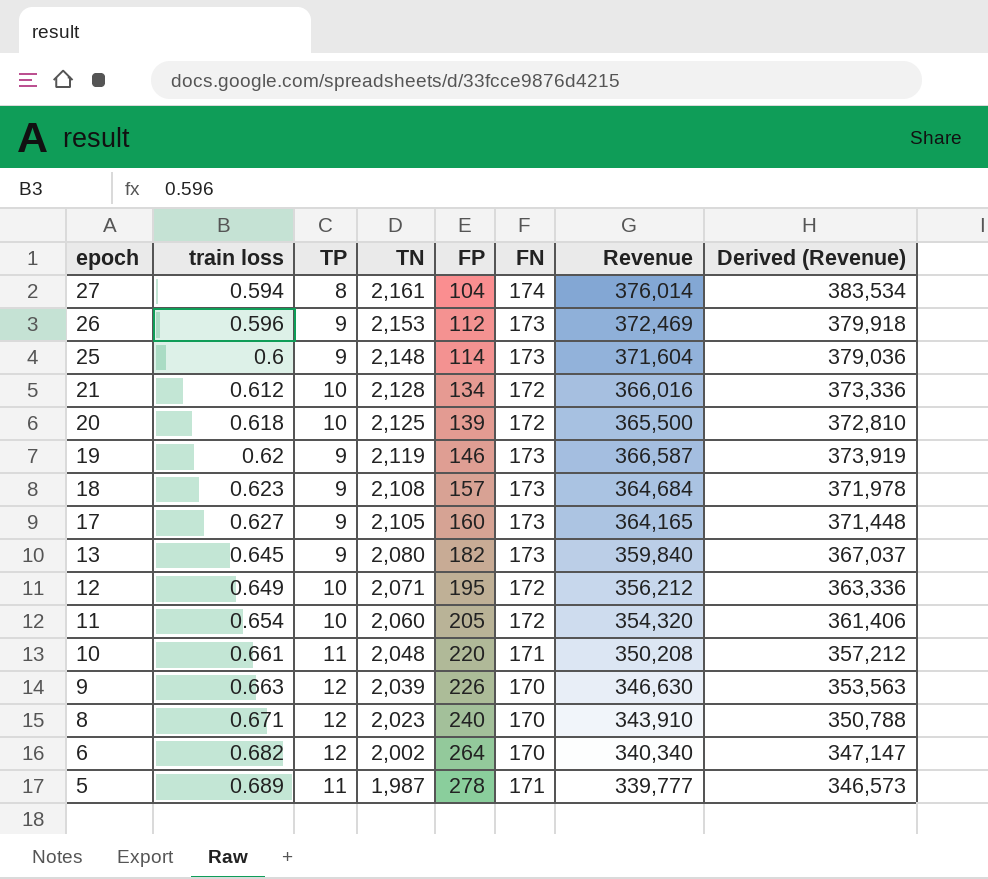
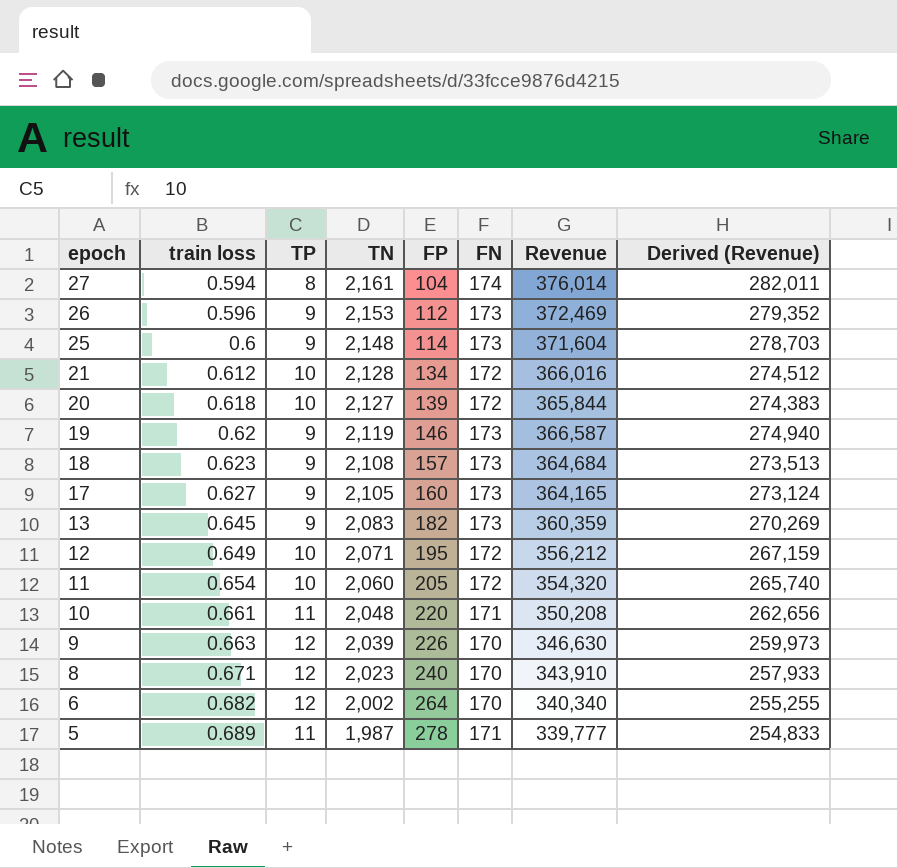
column Derived (Revenue) | formula: [Revenue] * 1.02 -> [Revenue] * 0.75
20 | TN: 2,125 -> 2,127
20 | Revenue: 365,500 -> 365,844
13 | TN: 2,080 -> 2,083
13 | Revenue: 359,840 -> 360,359

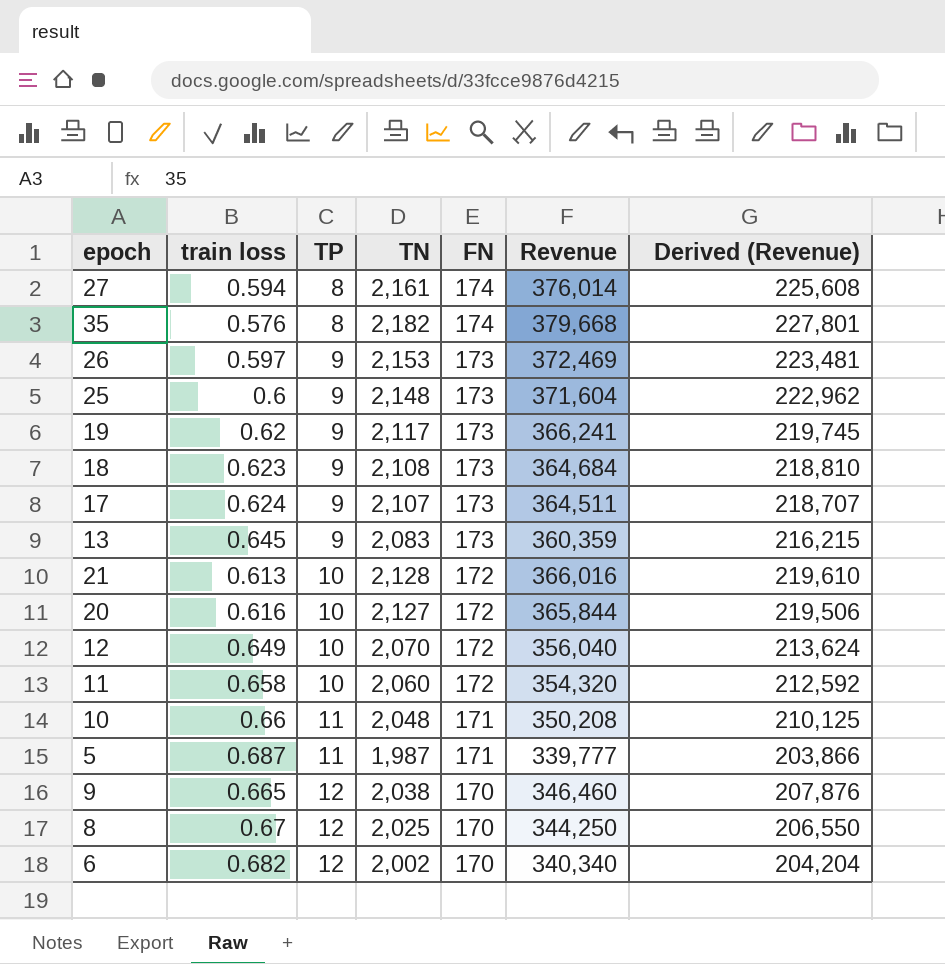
row order: epoch descending -> TP ascending
column FP | position: 5 -> none
column Derived (Revenue) | formula: [Revenue] * 0.75 -> [Revenue] * 0.6
row 35: none -> 0.576 | 8 | 2,182 | 174 | 379,668 | 227,801
26 | train loss: 0.596 -> 0.597
19 | TN: 2,119 -> 2,117
19 | Revenue: 366,587 -> 366,241
17 | train loss: 0.627 -> 0.624
17 | TN: 2,105 -> 2,107
17 | Revenue: 364,165 -> 364,511
21 | train loss: 0.612 -> 0.613
20 | train loss: 0.618 -> 0.616
12 | TN: 2,071 -> 2,070
12 | Revenue: 356,212 -> 356,040
11 | train loss: 0.654 -> 0.658
10 | train loss: 0.661 -> 0.66
5 | train loss: 0.689 -> 0.687
9 | train loss: 0.663 -> 0.665
9 | TN: 2,039 -> 2,038
9 | Revenue: 346,630 -> 346,460
8 | train loss: 0.671 -> 0.67
8 | TN: 2,023 -> 2,025
8 | Revenue: 343,910 -> 344,250

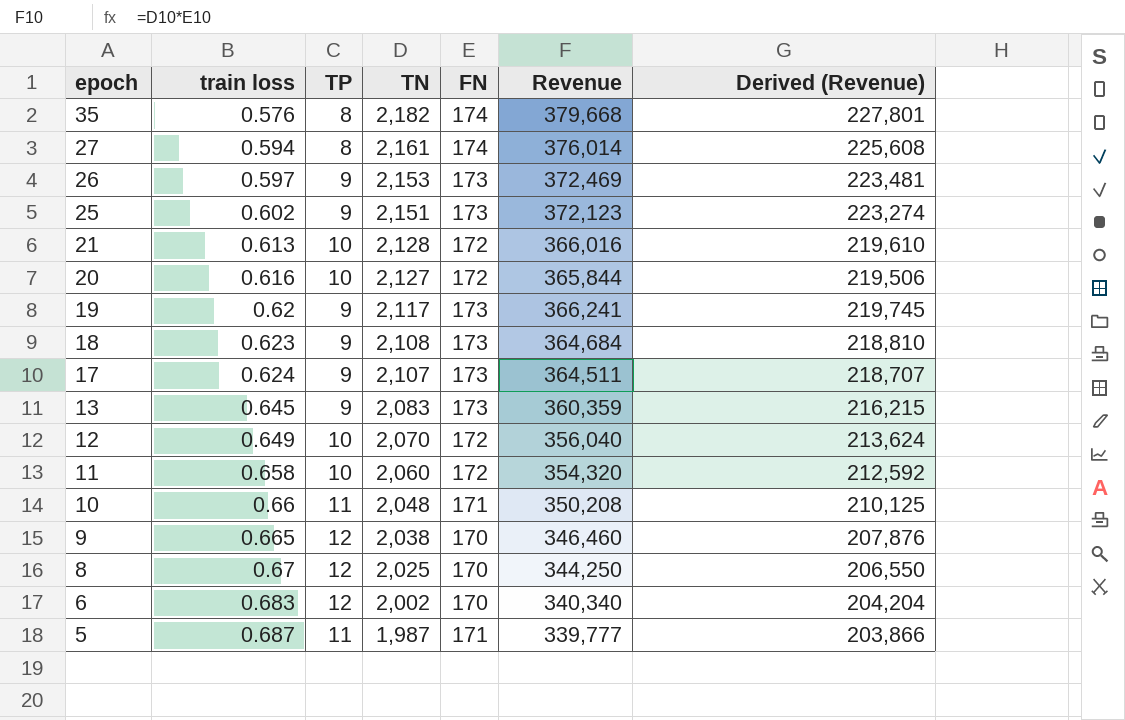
row order: TP ascending -> epoch descending
25 | train loss: 0.6 -> 0.602
25 | TN: 2,148 -> 2,151
25 | Revenue: 371,604 -> 372,123
25 | Derived (Revenue): 222,962 -> 223,274
6 | train loss: 0.682 -> 0.683

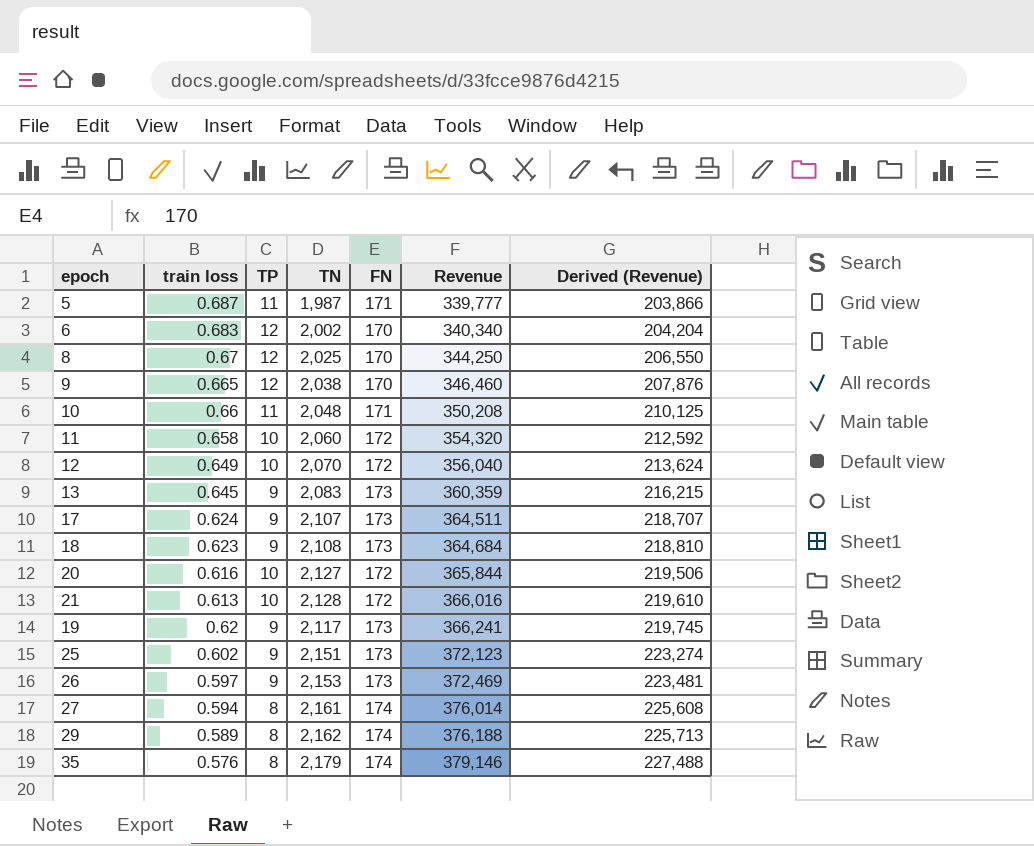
row order: epoch descending -> Revenue ascending
row 29: none -> 0.589 | 8 | 2,162 | 174 | 376,188 | 225,713
35 | TN: 2,182 -> 2,179
35 | Revenue: 379,668 -> 379,146
35 | Derived (Revenue): 227,801 -> 227,488

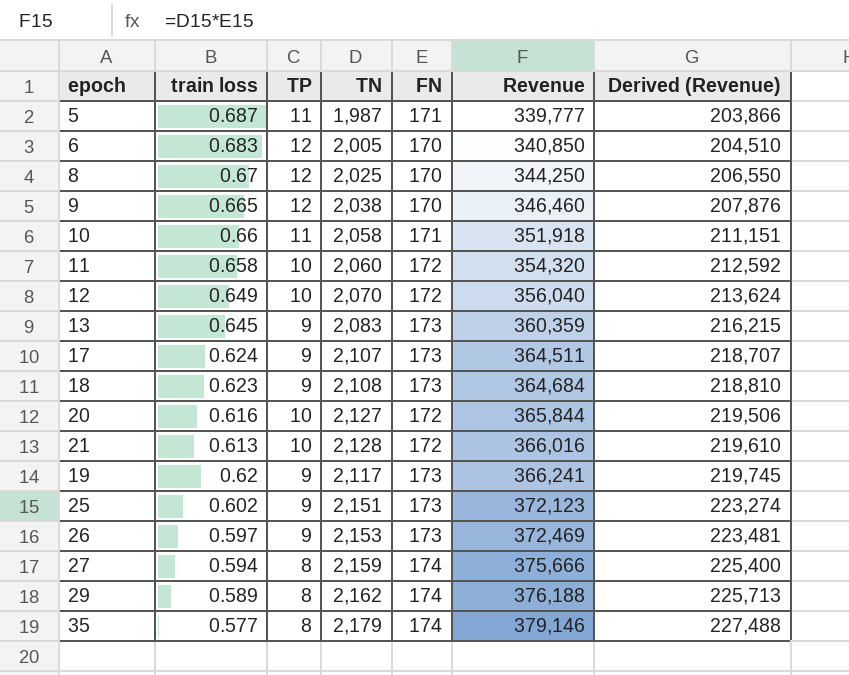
6 | TN: 2,002 -> 2,005
6 | Revenue: 340,340 -> 340,850
6 | Derived (Revenue): 204,204 -> 204,510
10 | TN: 2,048 -> 2,058
10 | Revenue: 350,208 -> 351,918
10 | Derived (Revenue): 210,125 -> 211,151
27 | TN: 2,161 -> 2,159
27 | Revenue: 376,014 -> 375,666
27 | Derived (Revenue): 225,608 -> 225,400
35 | train loss: 0.576 -> 0.577

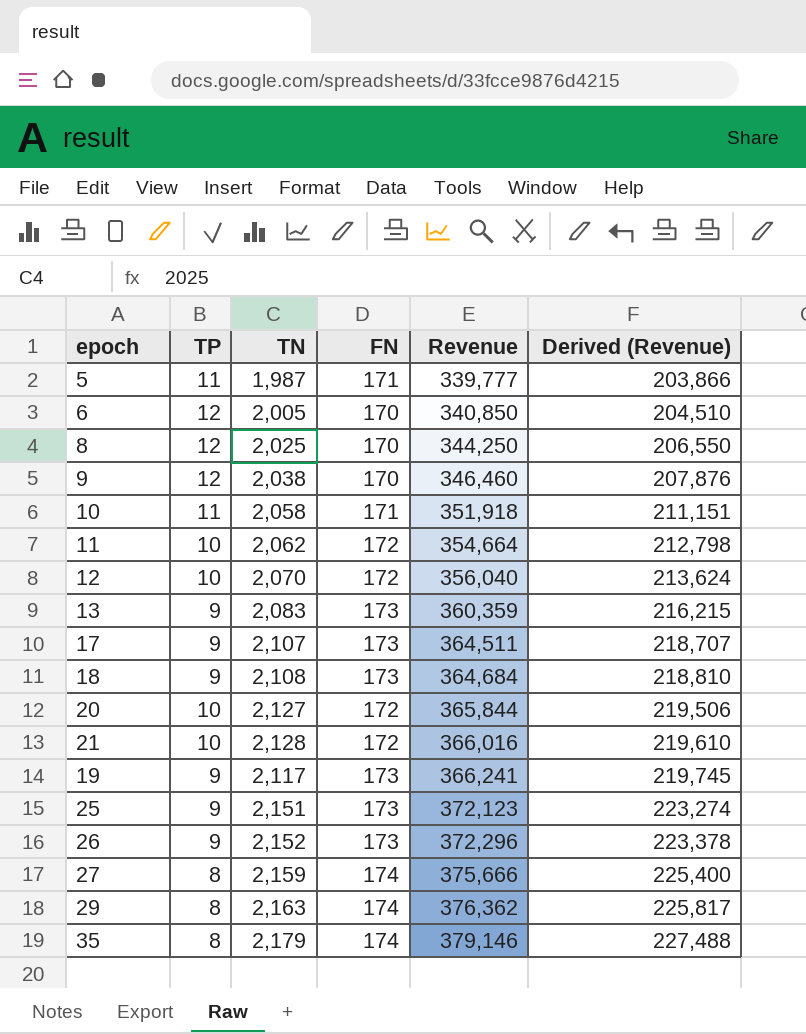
column train loss | position: 2 -> none
11 | TN: 2,060 -> 2,062
11 | Revenue: 354,320 -> 354,664
11 | Derived (Revenue): 212,592 -> 212,798
26 | TN: 2,153 -> 2,152
26 | Revenue: 372,469 -> 372,296
26 | Derived (Revenue): 223,481 -> 223,378
29 | TN: 2,162 -> 2,163
29 | Revenue: 376,188 -> 376,362
29 | Derived (Revenue): 225,713 -> 225,817

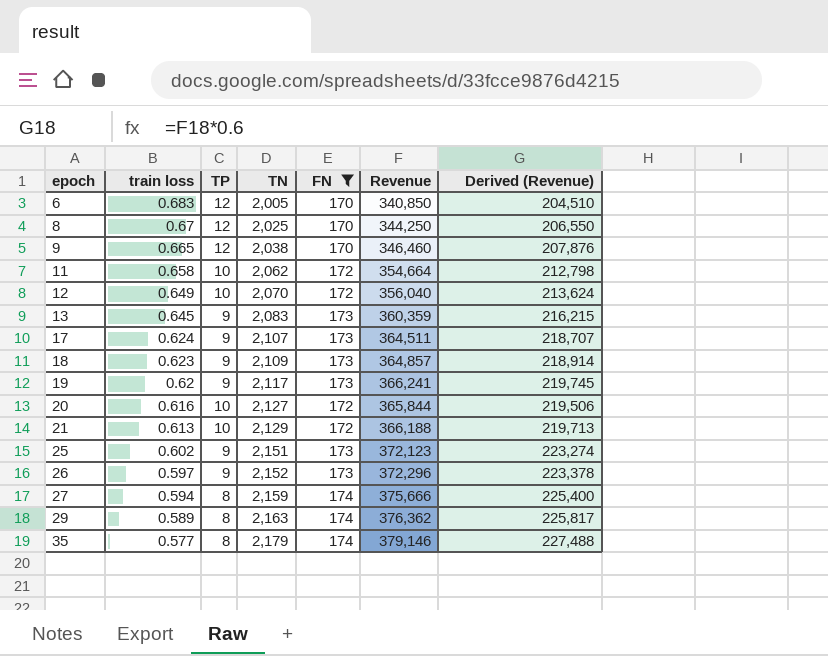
filter: none -> FN != 171
row order: Revenue ascending -> epoch ascending
column train loss | position: none -> 2
18 | TN: 2,108 -> 2,109
18 | Revenue: 364,684 -> 364,857
18 | Derived (Revenue): 218,810 -> 218,914
21 | TN: 2,128 -> 2,129
21 | Revenue: 366,016 -> 366,188
21 | Derived (Revenue): 219,610 -> 219,713

